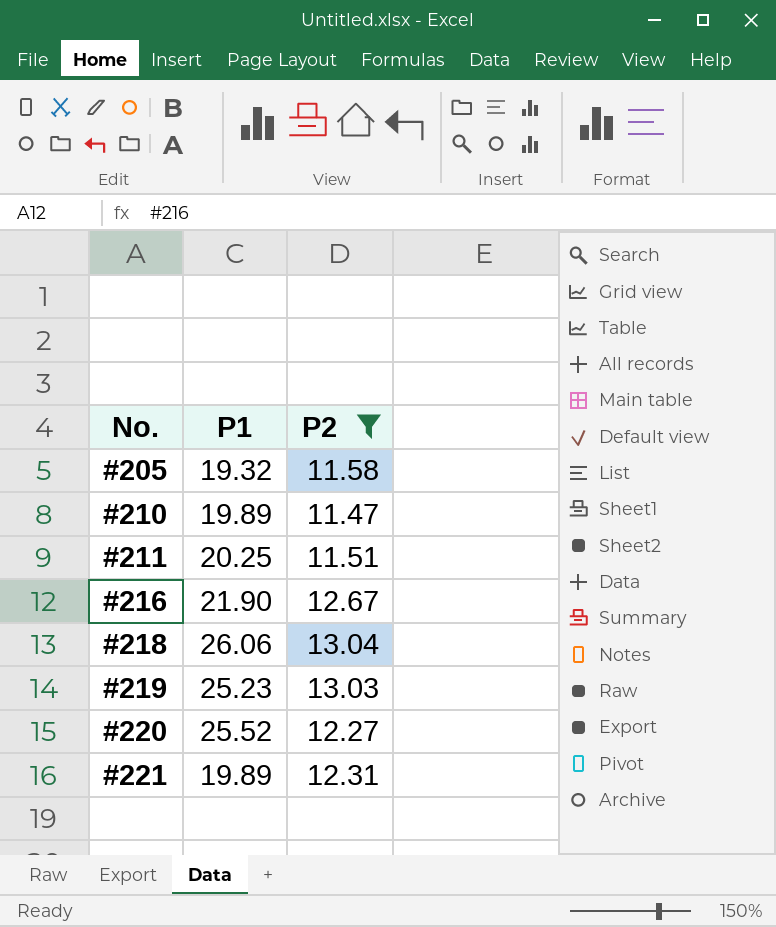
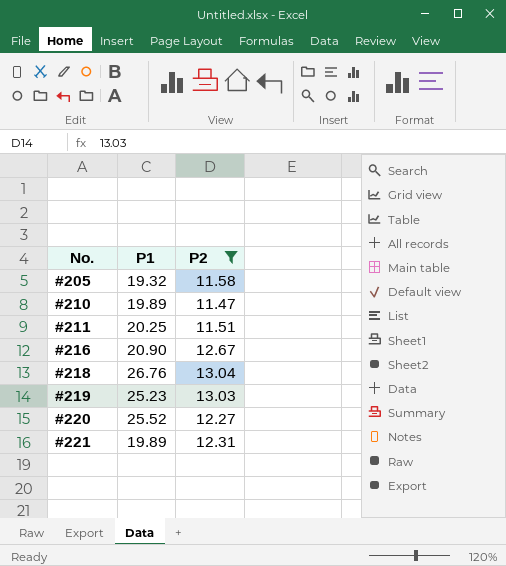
#216 | P1: 21.90 -> 20.90
#218 | P1: 26.06 -> 26.76

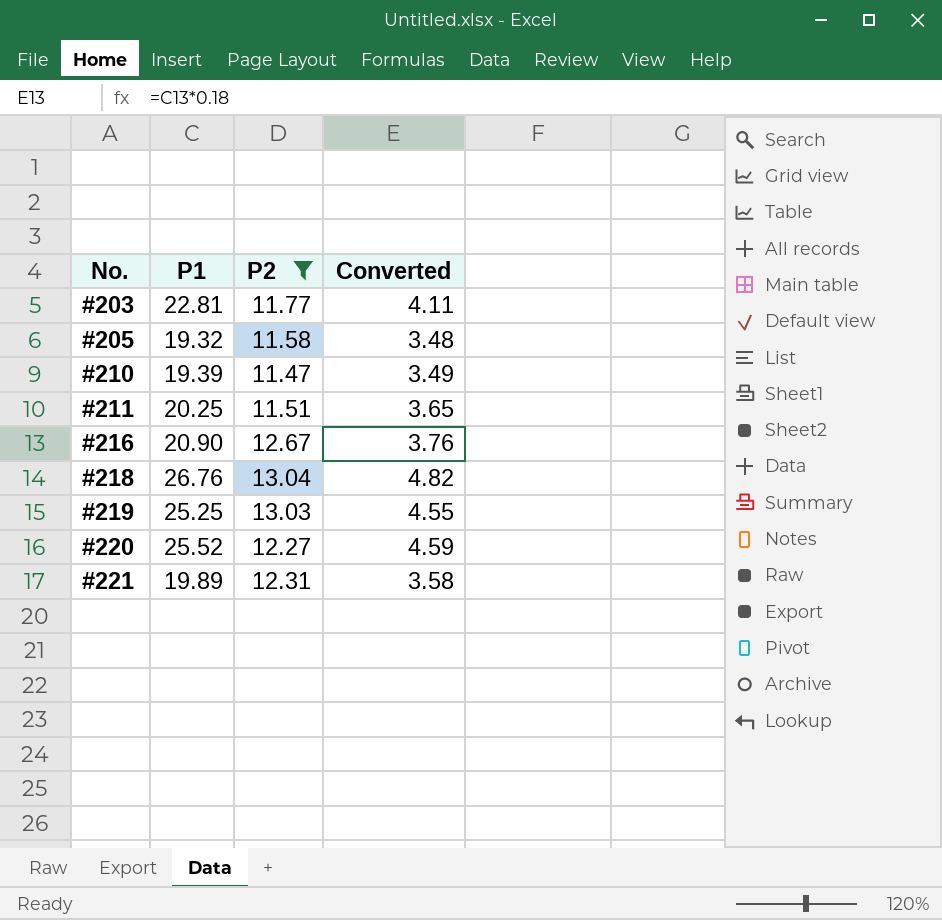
column Converted | formula: none -> [P1] * 0.18
row #203: none -> 22.81 | 11.77 | 4.11
#210 | P1: 19.89 -> 19.39
#219 | P1: 25.23 -> 25.25

